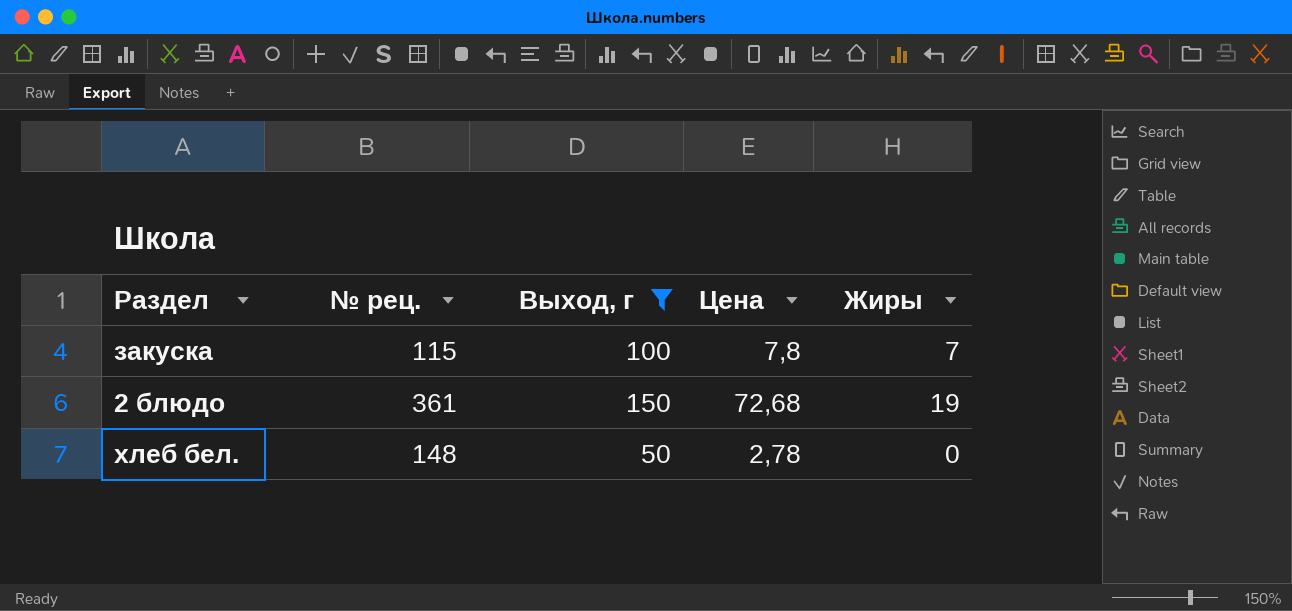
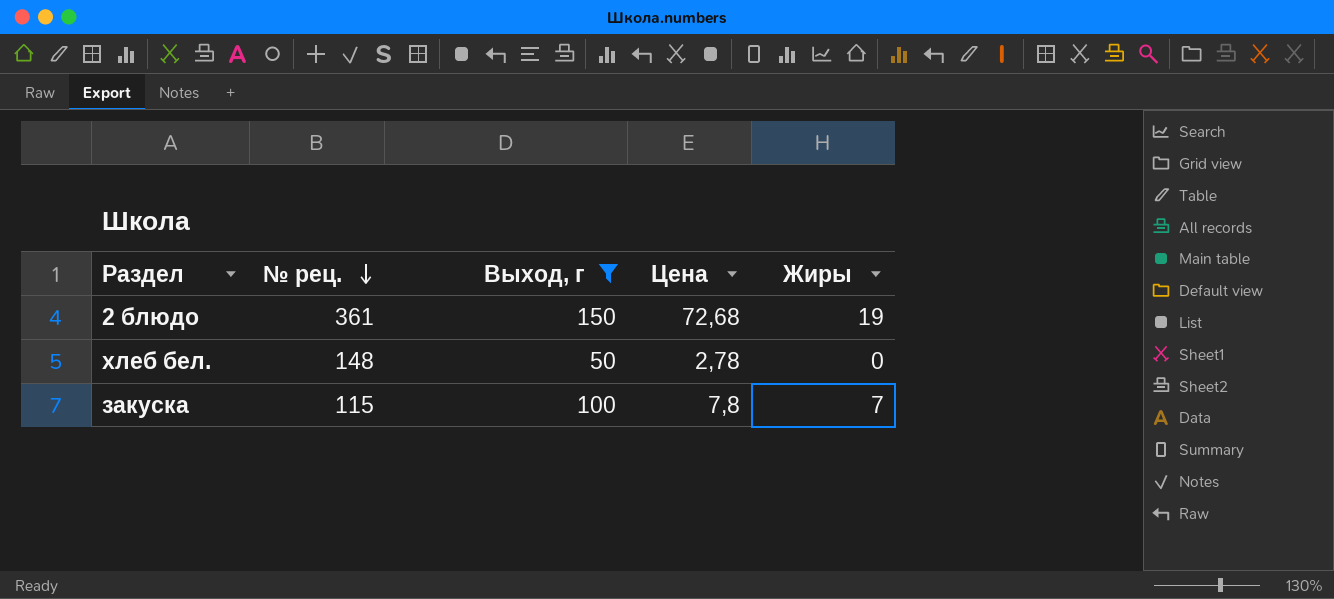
row order: none -> № рец. descending

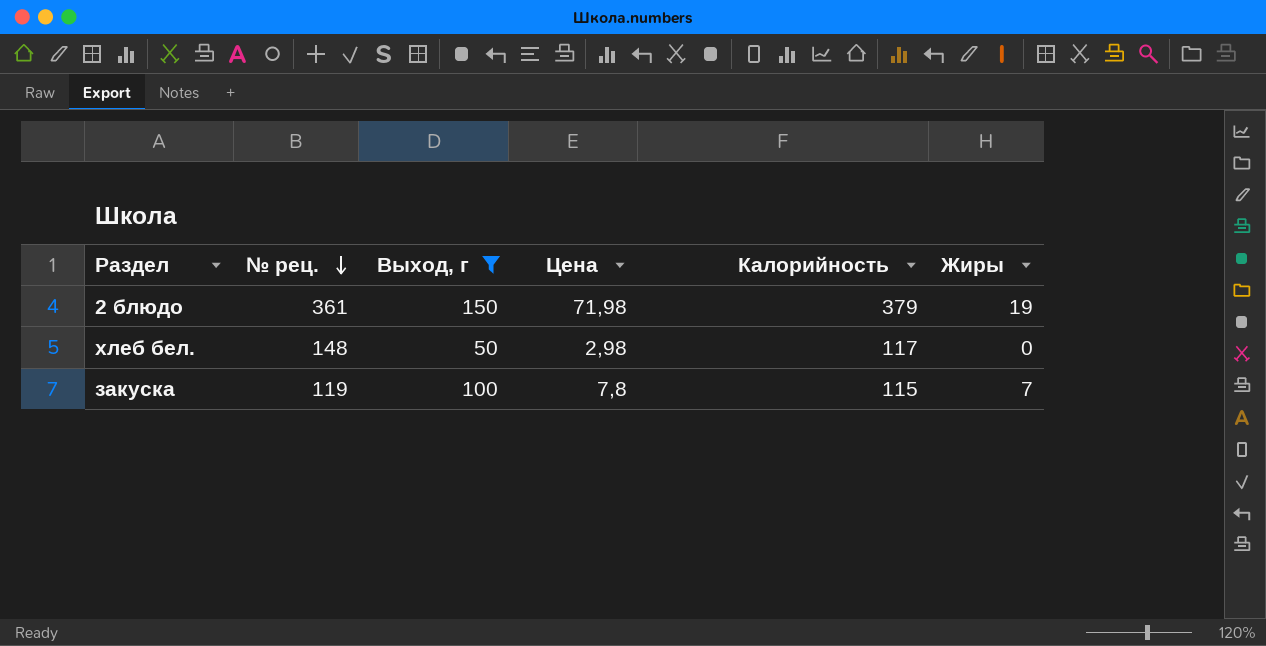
column Калорийность | position: none -> 5
2 блюдо | Цена: 72,68 -> 71,98
хлеб бел. | Цена: 2,78 -> 2,98
закуска | № рец.: 115 -> 119

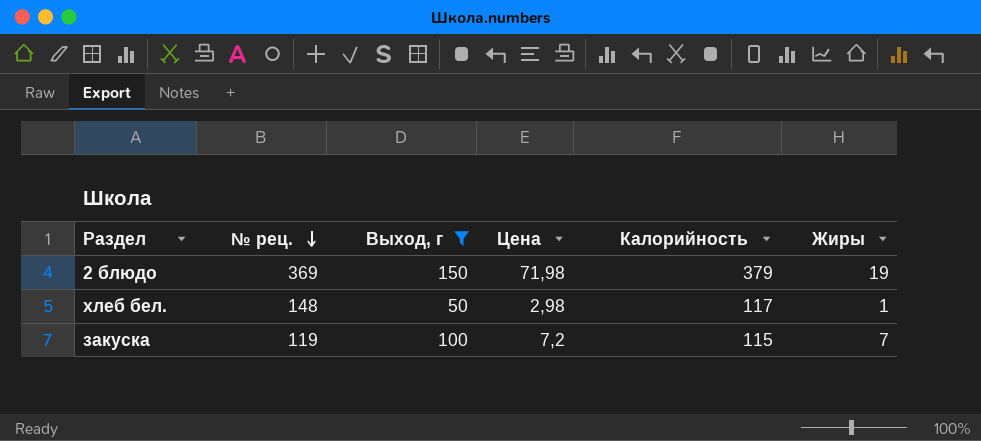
2 блюдо | № рец.: 361 -> 369
хлеб бел. | Жиры: 0 -> 1
закуска | Цена: 7,8 -> 7,2

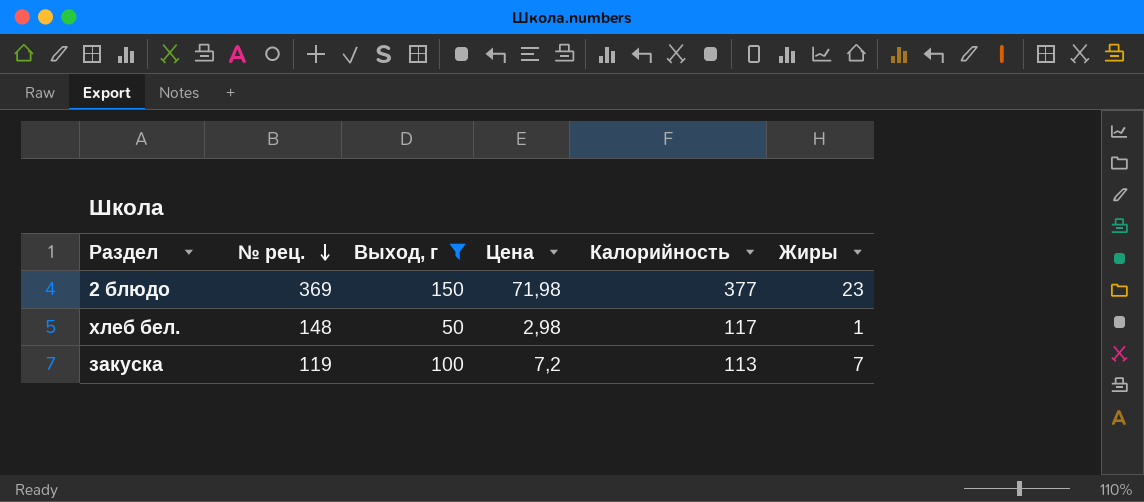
2 блюдо | Калорийность: 379 -> 377
2 блюдо | Жиры: 19 -> 23
закуска | Калорийность: 115 -> 113

